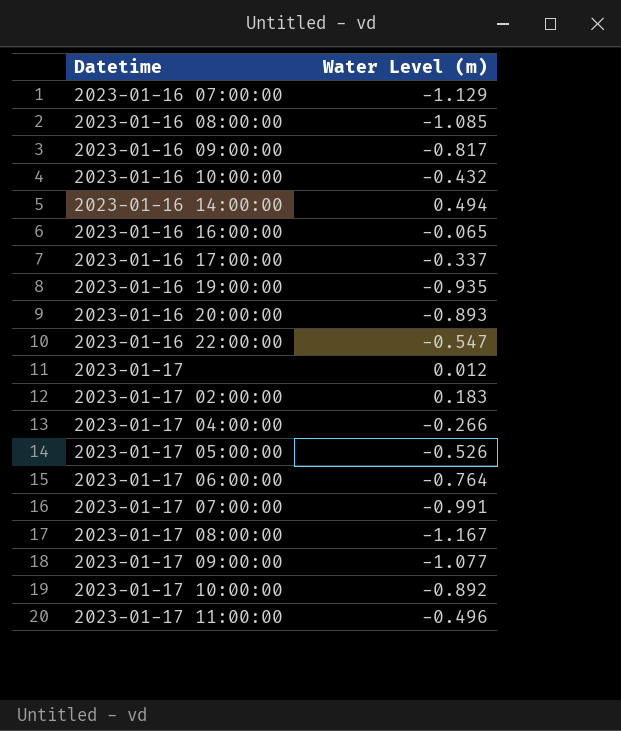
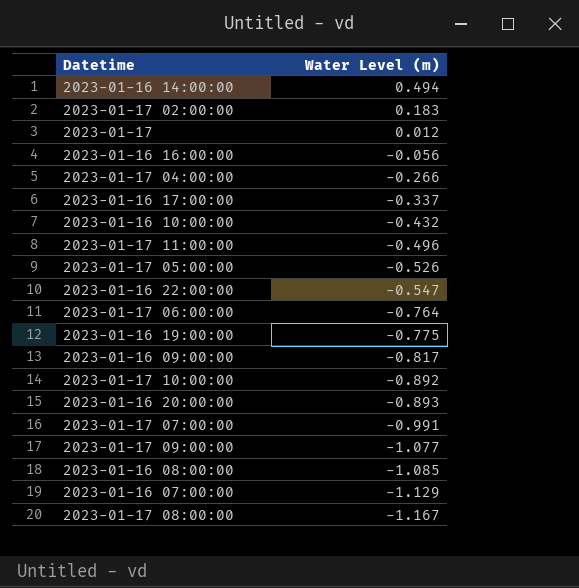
row order: Datetime ascending -> Water Level (m) descending
2023-01-16 16:00:00 | Water Level (m): -0.065 -> -0.056
2023-01-16 19:00:00 | Water Level (m): -0.935 -> -0.775

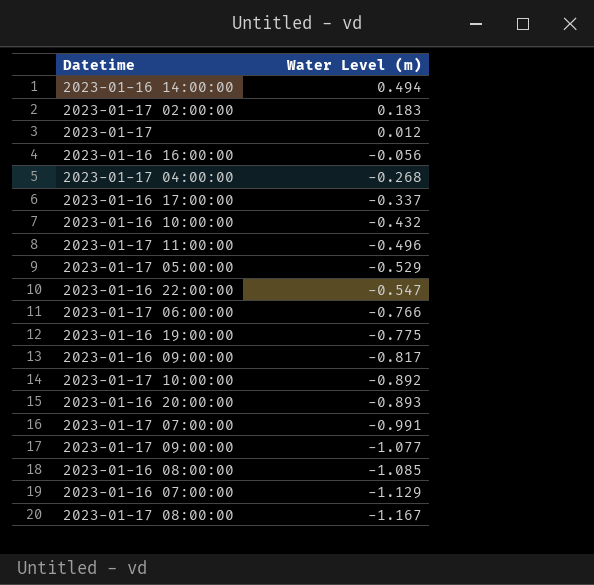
2023-01-17 04:00:00 | Water Level (m): -0.266 -> -0.268
2023-01-17 05:00:00 | Water Level (m): -0.526 -> -0.529
2023-01-17 06:00:00 | Water Level (m): -0.764 -> -0.766

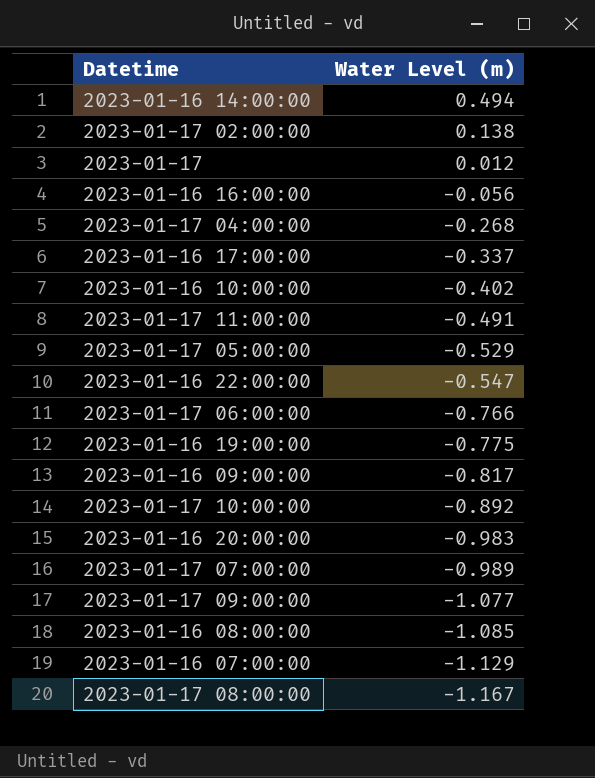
2023-01-17 02:00:00 | Water Level (m): 0.183 -> 0.138
2023-01-16 10:00:00 | Water Level (m): -0.432 -> -0.402
2023-01-17 11:00:00 | Water Level (m): -0.496 -> -0.491
2023-01-16 20:00:00 | Water Level (m): -0.893 -> -0.983
2023-01-17 07:00:00 | Water Level (m): -0.991 -> -0.989

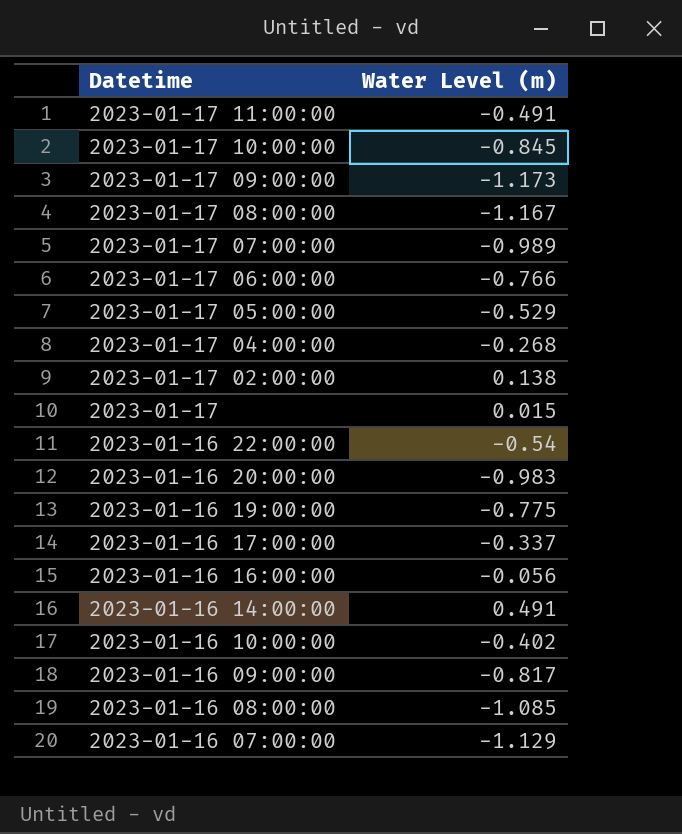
row order: Water Level (m) descending -> Datetime descending
2023-01-17 10:00:00 | Water Level (m): -0.892 -> -0.845
2023-01-17 09:00:00 | Water Level (m): -1.077 -> -1.173
2023-01-17 | Water Level (m): 0.012 -> 0.015
2023-01-16 22:00:00 | Water Level (m): -0.547 -> -0.54
2023-01-16 14:00:00 | Water Level (m): 0.494 -> 0.491

